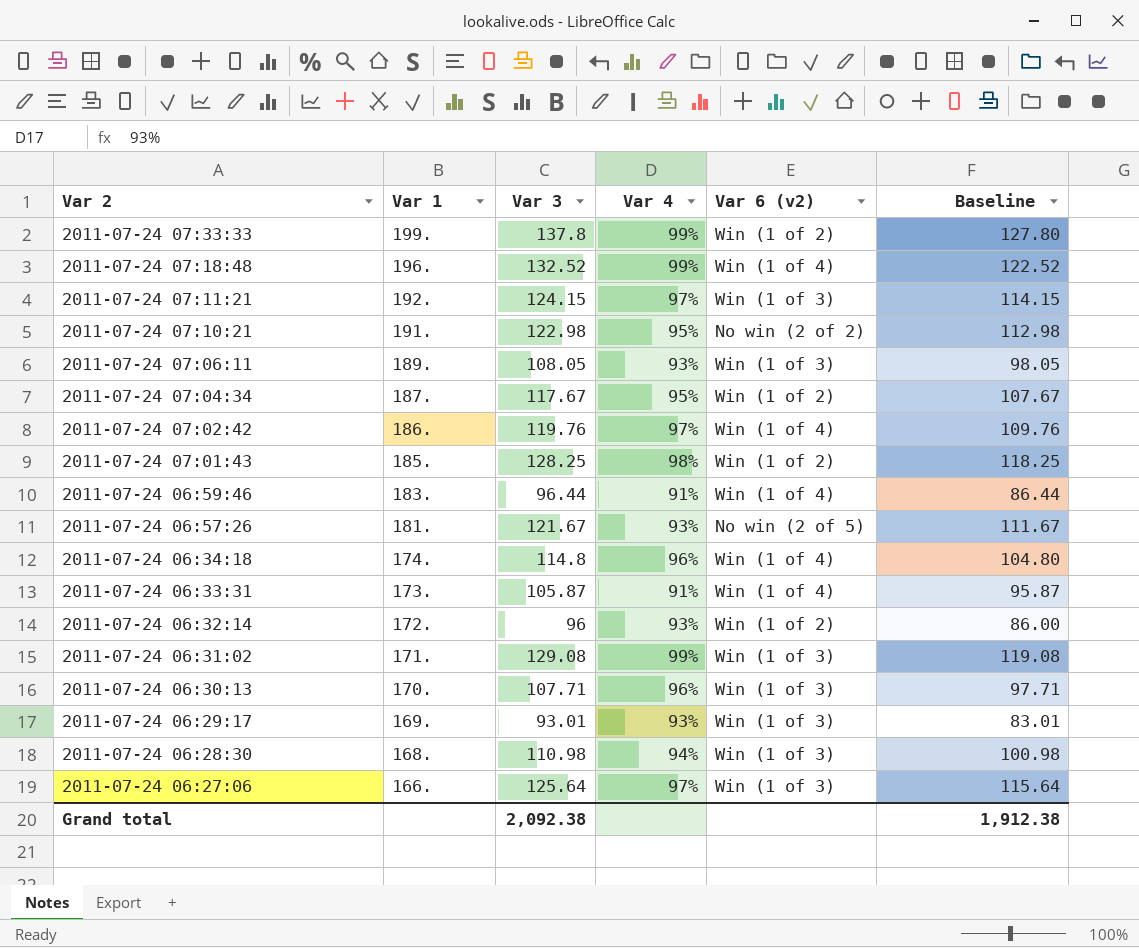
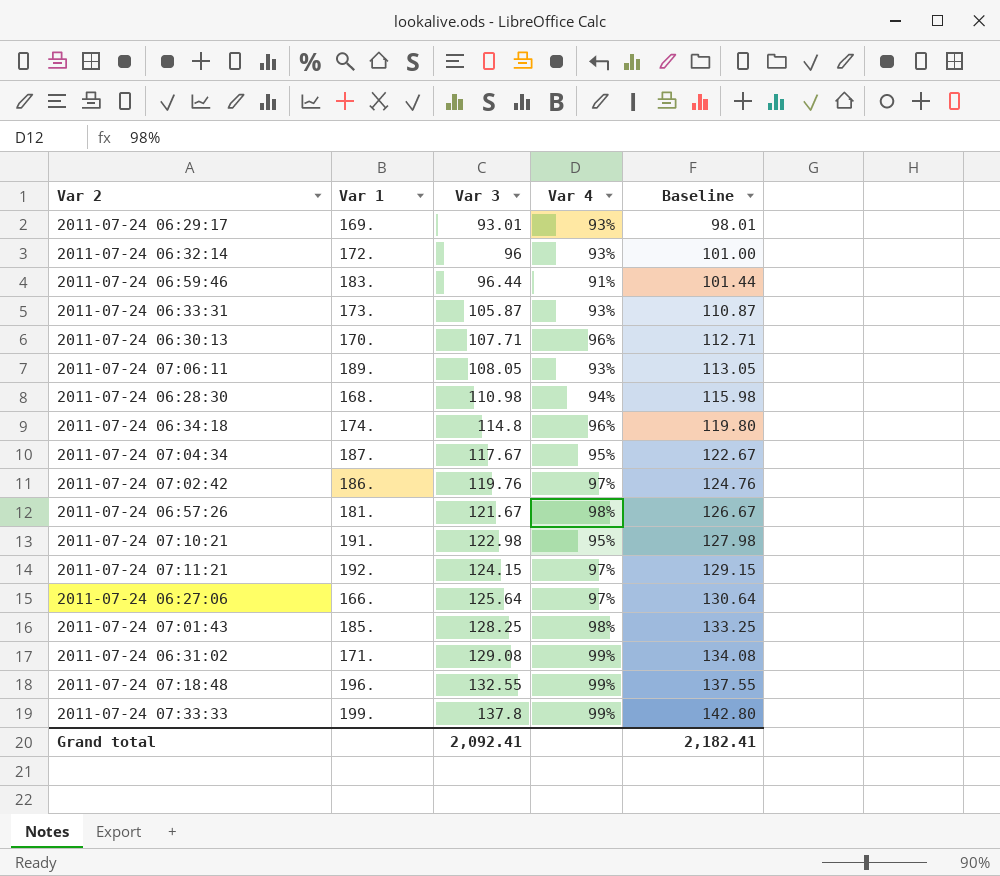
row order: Var 2 descending -> Var 3 ascending
column Var 6 (v2) | position: 5 -> none
column Baseline | formula: [Var 3] - 10 -> [Var 3] + 5
2011-07-24 06:33:31 | Var 4: 91% -> 93%
2011-07-24 06:57:26 | Var 4: 93% -> 98%
2011-07-24 07:18:48 | Var 3: 132.52 -> 132.55
Grand total | Var 3: 2,092.38 -> 2,092.41
Grand total | Baseline: 1,912.38 -> 2,182.41

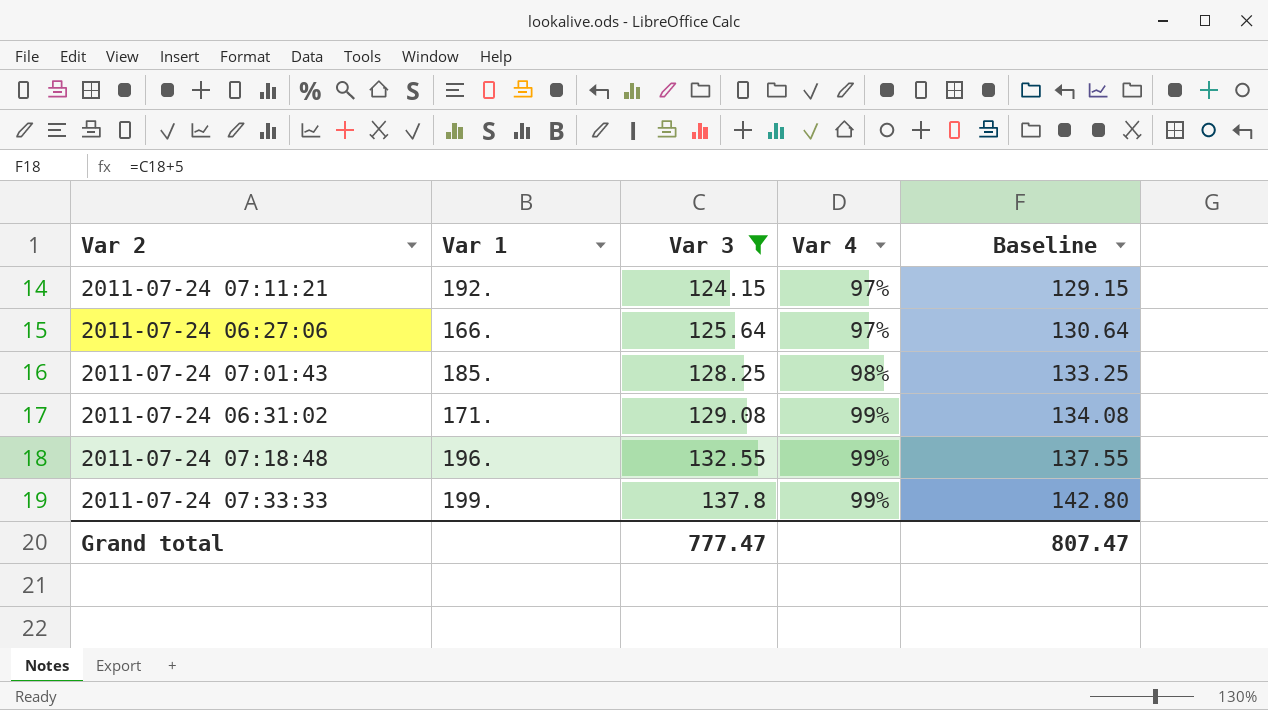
filter: none -> Var 3 >= 124.15
Grand total | Var 3: 2,092.41 -> 777.47
Grand total | Baseline: 2,182.41 -> 807.47

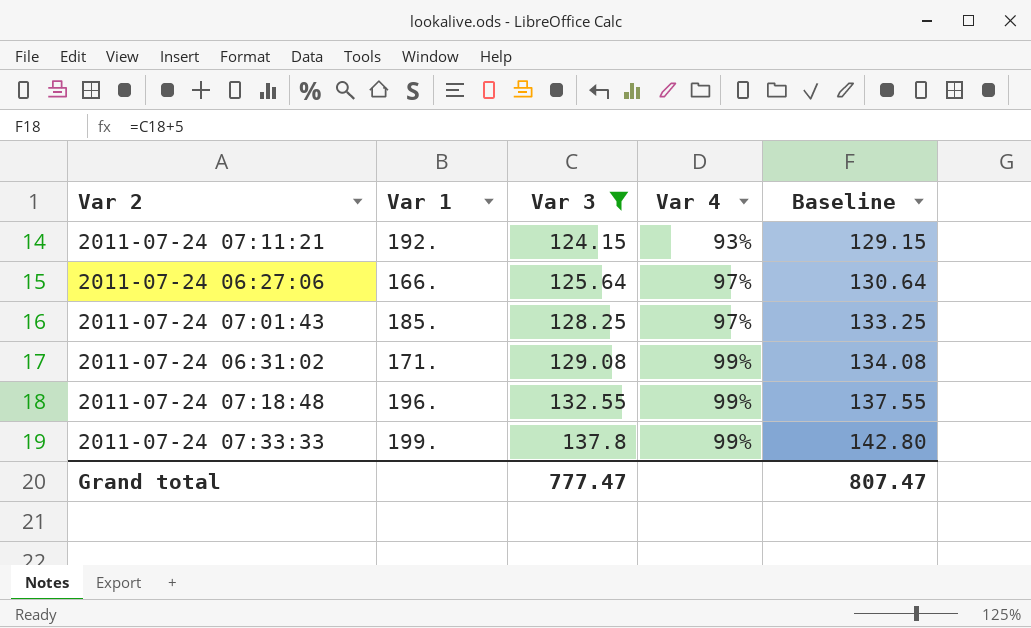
2011-07-24 07:11:21 | Var 4: 97% -> 93%
2011-07-24 07:01:43 | Var 4: 98% -> 97%

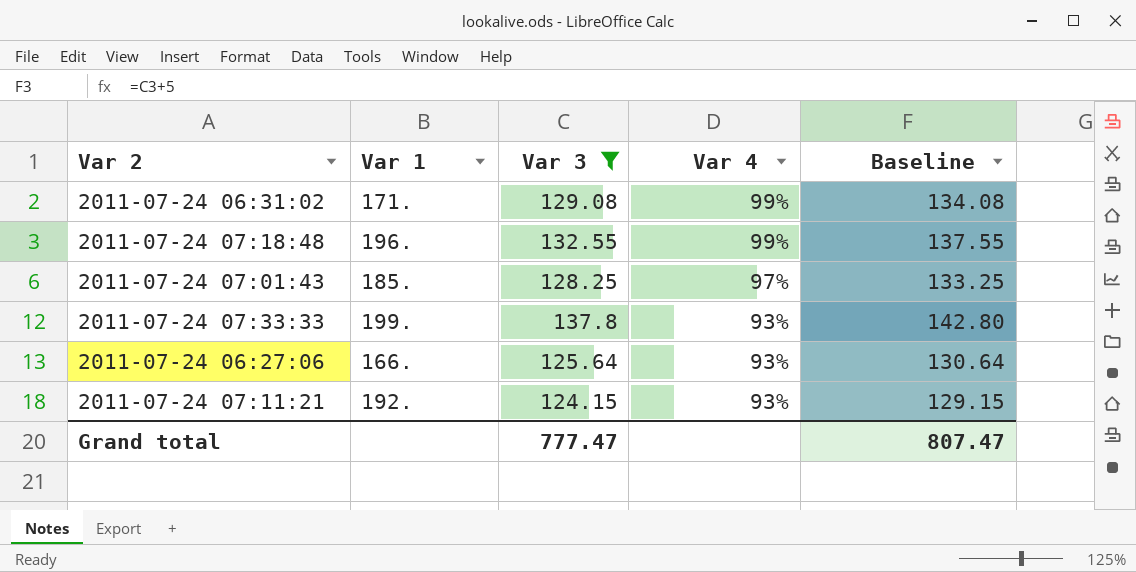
row order: Var 3 ascending -> Var 4 descending
2011-07-24 07:33:33 | Var 4: 99% -> 93%
2011-07-24 06:27:06 | Var 4: 97% -> 93%

